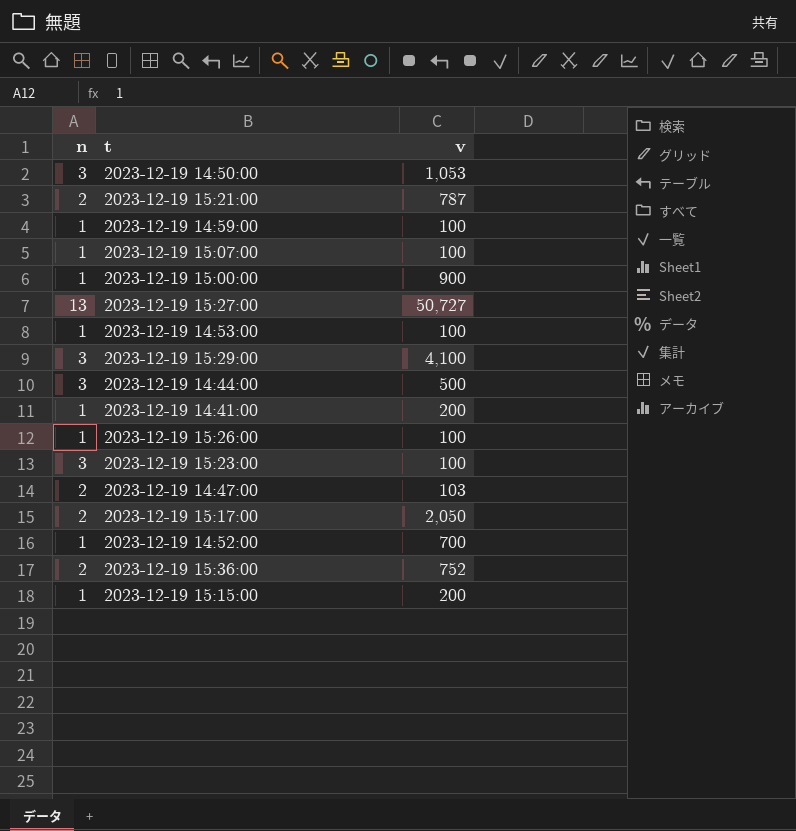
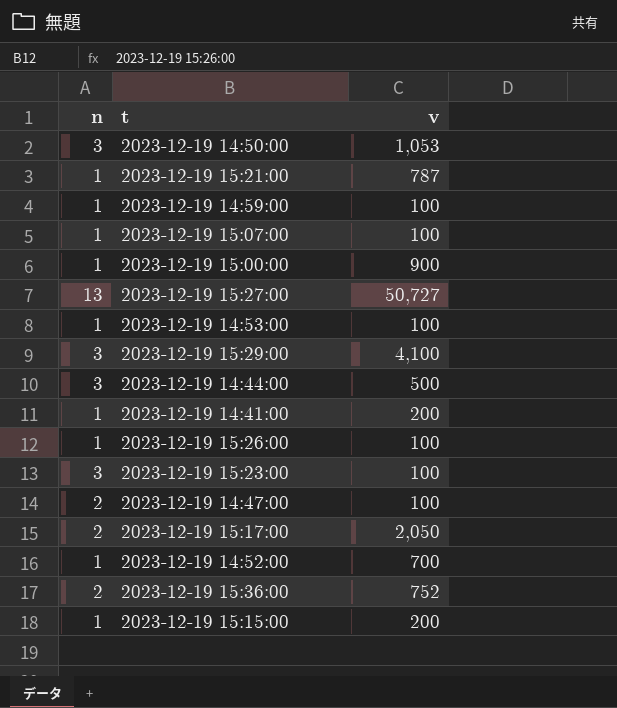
2023-12-19 15:21:00 | n: 2 -> 1
2023-12-19 14:47:00 | v: 103 -> 100

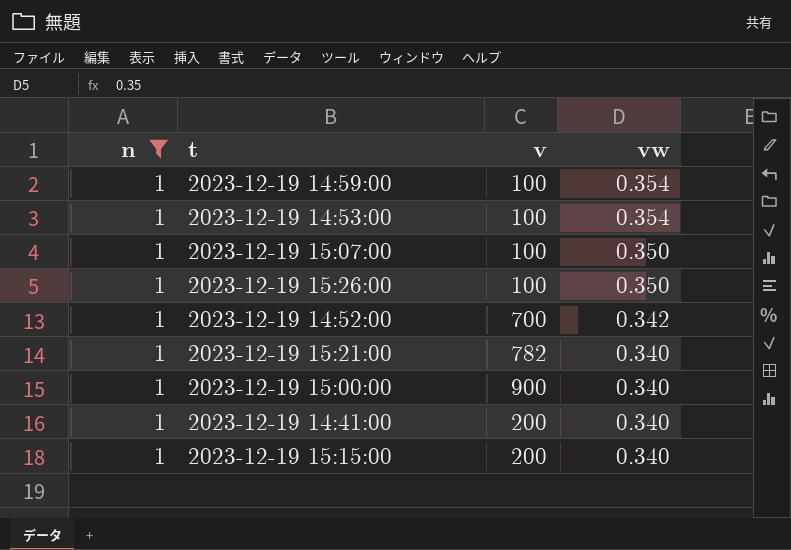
filter: none -> n = 1
row order: none -> vw descending
column vw | position: none -> 4
2023-12-19 15:21:00 | v: 787 -> 782

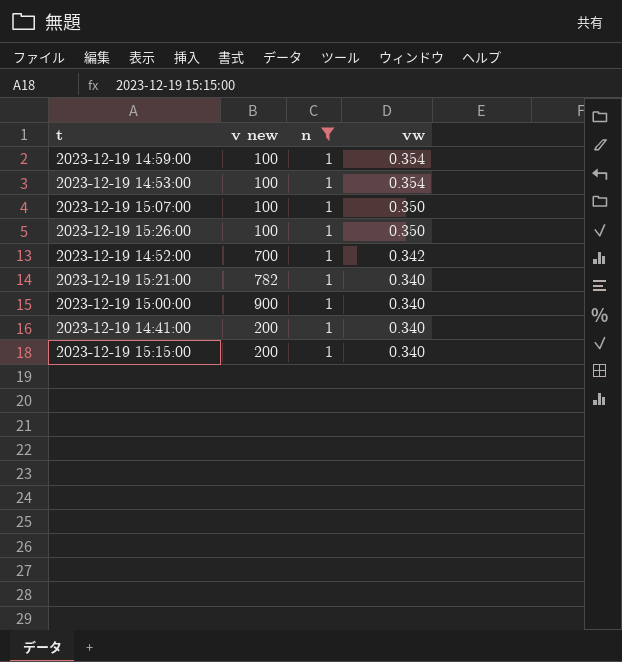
column name: v -> v new
column n | position: 1 -> 3

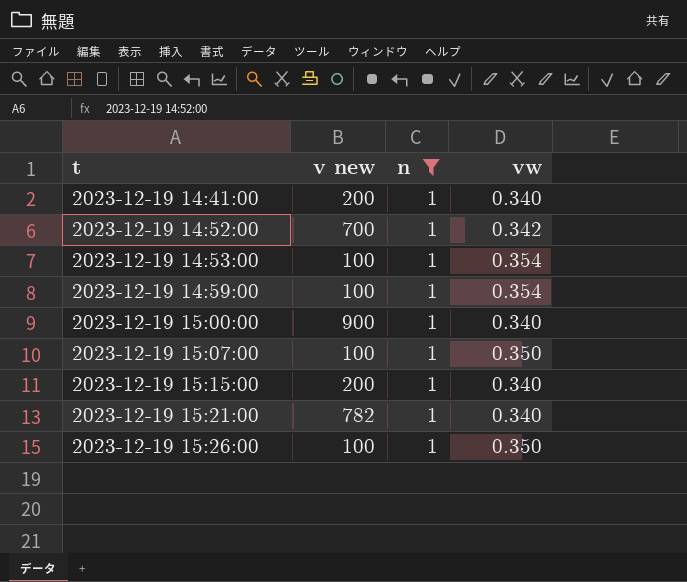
row order: vw descending -> t ascending

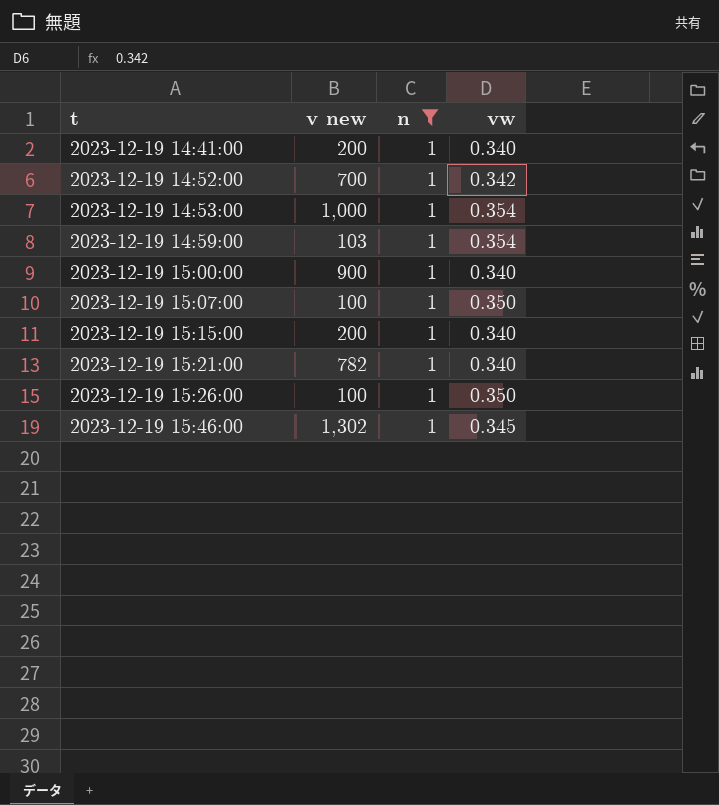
2023-12-19 14:53:00 | v new: 100 -> 1,000
2023-12-19 14:59:00 | v new: 100 -> 103
row 2023-12-19 15:46:00: none -> 1,302 | 1 | 0.345

